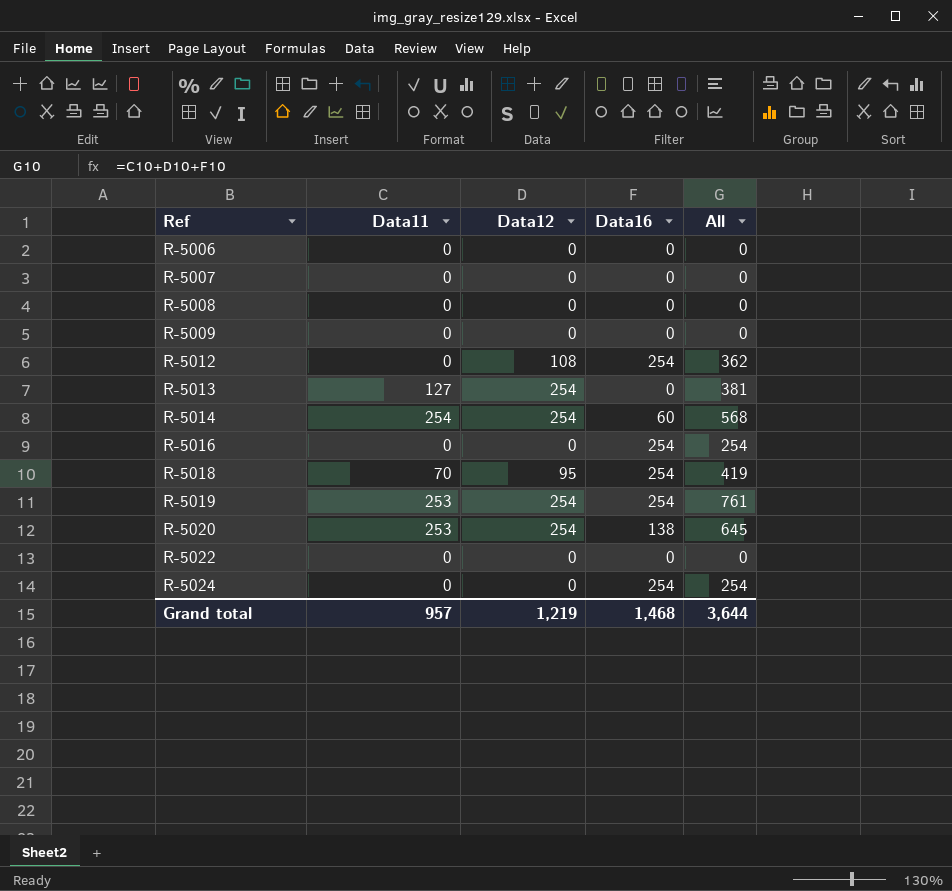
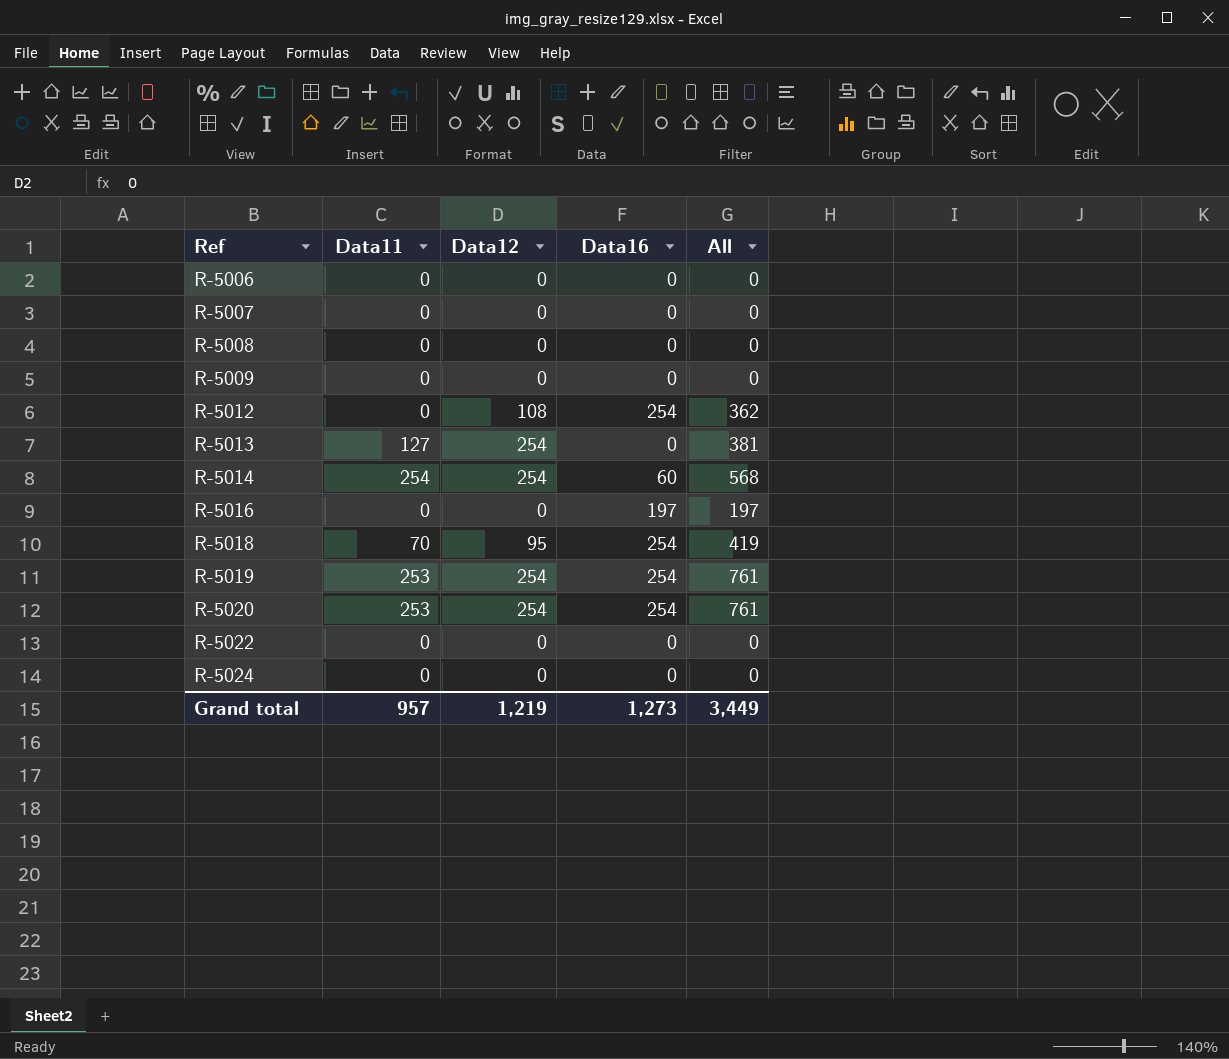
R-5016 | Data16: 254 -> 197
R-5016 | All: 254 -> 197
R-5020 | Data16: 138 -> 254
R-5020 | All: 645 -> 761
R-5024 | Data16: 254 -> 0
R-5024 | All: 254 -> 0
Grand total | Data16: 1,468 -> 1,273
Grand total | All: 3,644 -> 3,449

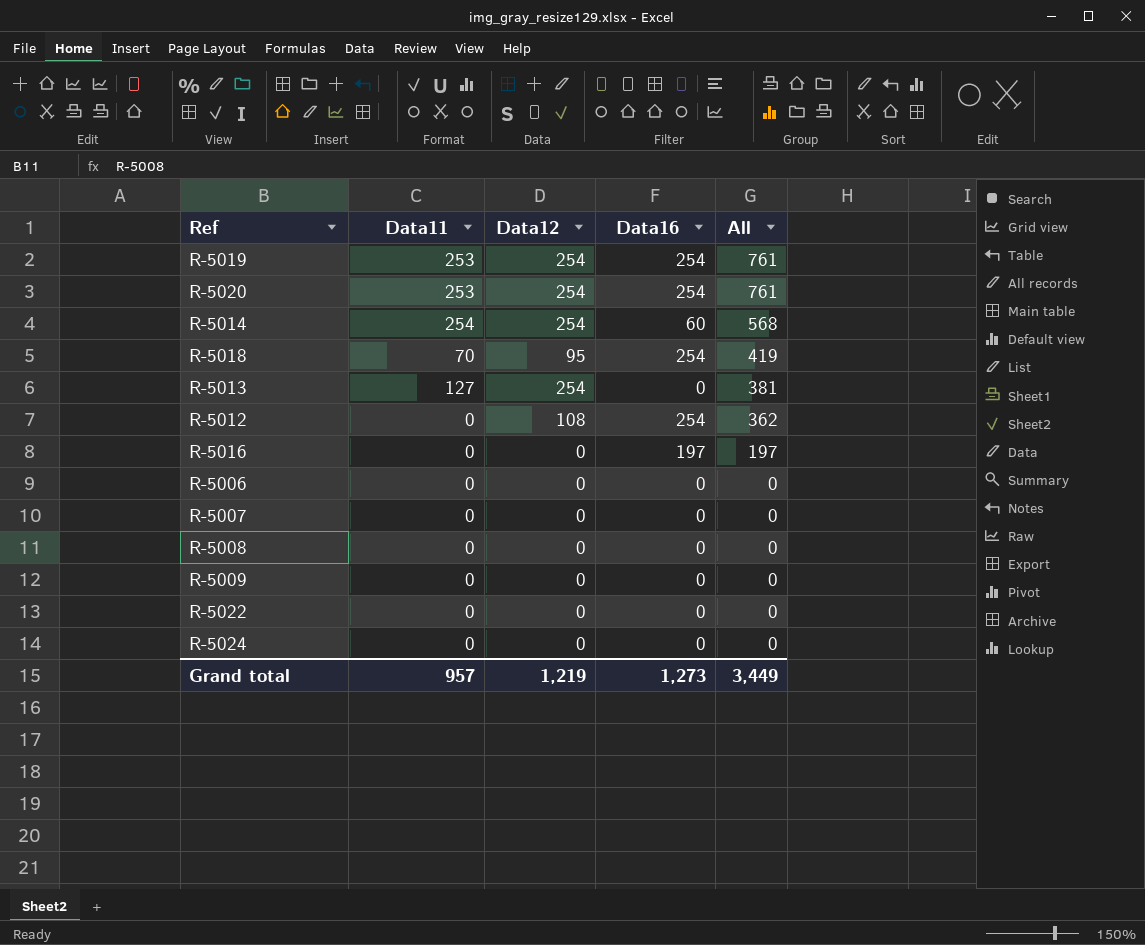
row order: Ref ascending -> All descending

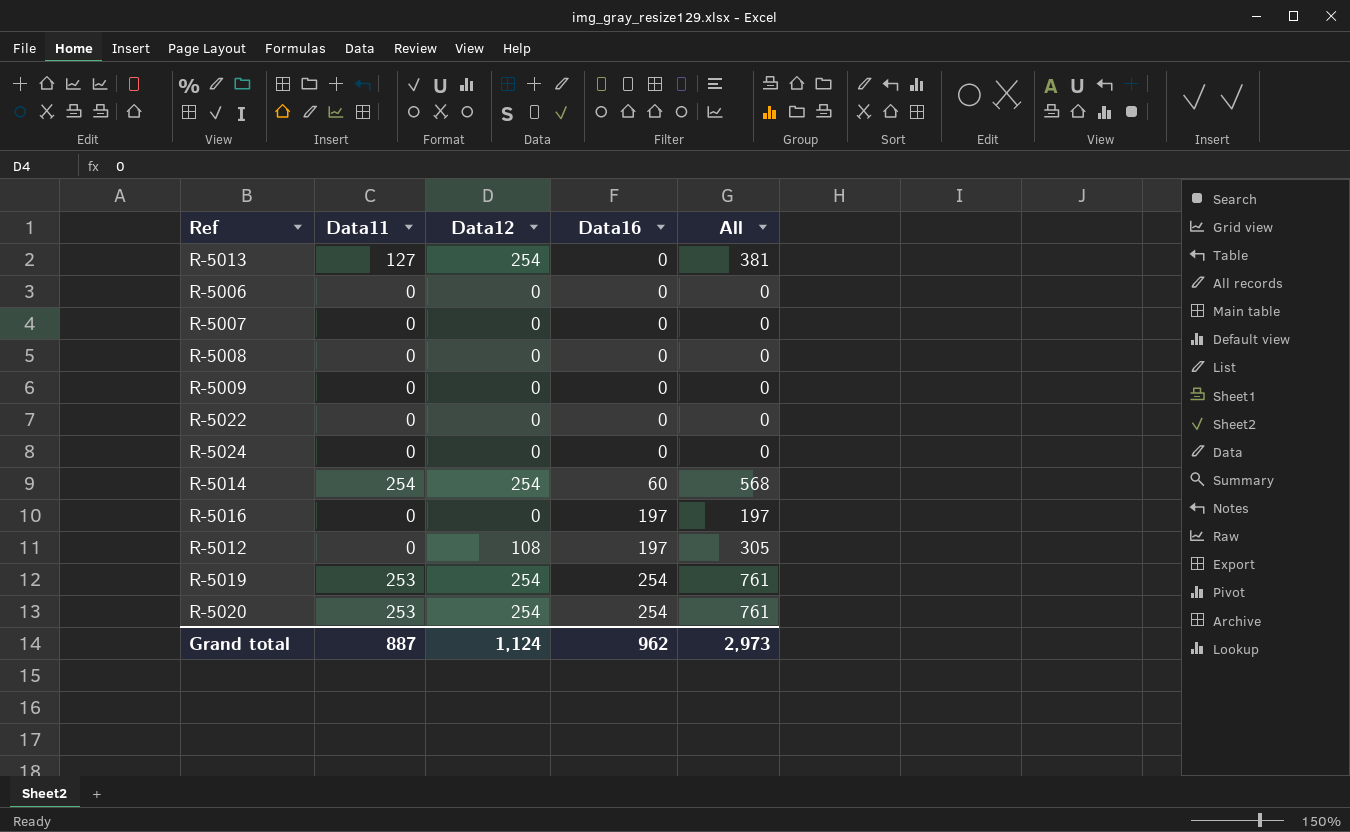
row order: All descending -> Data16 ascending
row R-5018: 70 | 95 | 254 | 419 -> none
R-5012 | Data16: 254 -> 197
R-5012 | All: 362 -> 305
Grand total | Data11: 957 -> 887
Grand total | Data12: 1,219 -> 1,124
Grand total | Data16: 1,273 -> 962
Grand total | All: 3,449 -> 2,973

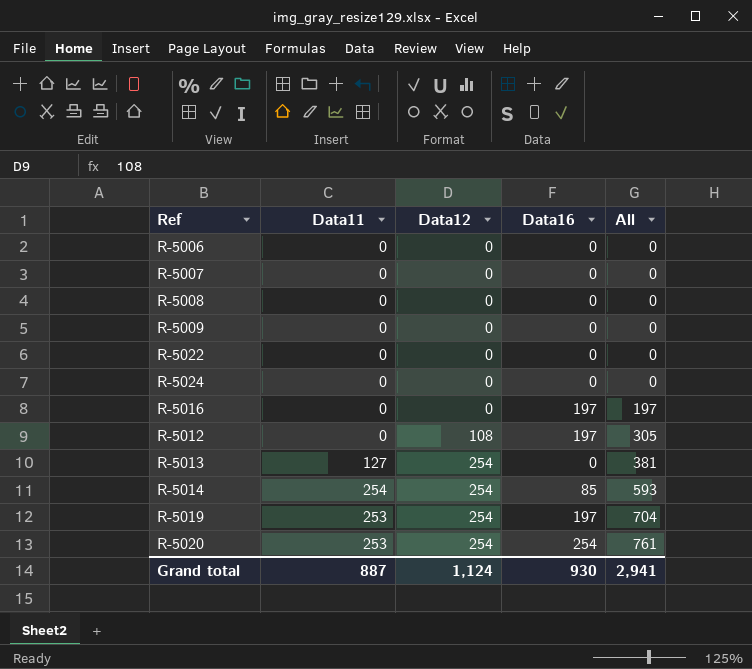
row order: Data16 ascending -> Data12 ascending
R-5014 | Data16: 60 -> 85
R-5014 | All: 568 -> 593
R-5019 | Data16: 254 -> 197
R-5019 | All: 761 -> 704
Grand total | Data16: 962 -> 930
Grand total | All: 2,973 -> 2,941

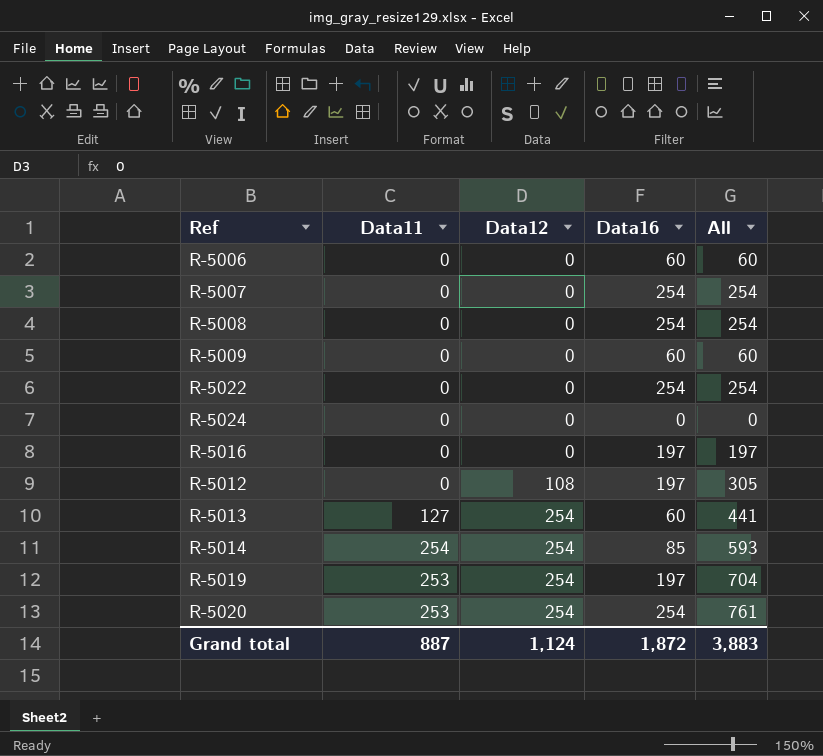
R-5006 | Data16: 0 -> 60
R-5006 | All: 0 -> 60
R-5007 | Data16: 0 -> 254
R-5007 | All: 0 -> 254
R-5008 | Data16: 0 -> 254
R-5008 | All: 0 -> 254
R-5009 | Data16: 0 -> 60
R-5009 | All: 0 -> 60
R-5022 | Data16: 0 -> 254
R-5022 | All: 0 -> 254
R-5013 | Data16: 0 -> 60
R-5013 | All: 381 -> 441
Grand total | Data16: 930 -> 1,872
Grand total | All: 2,941 -> 3,883

